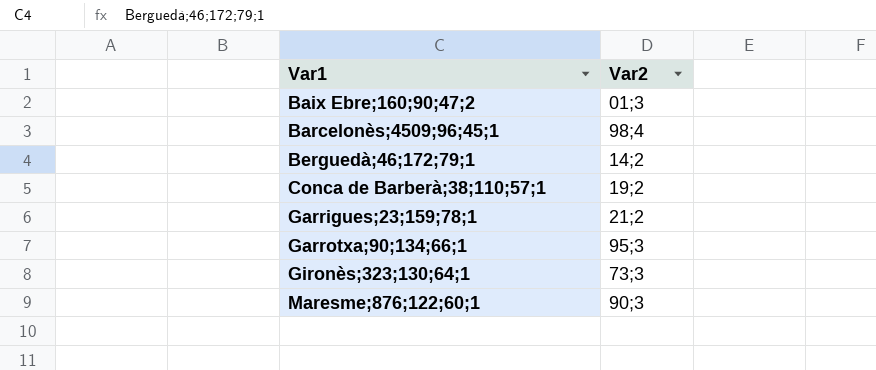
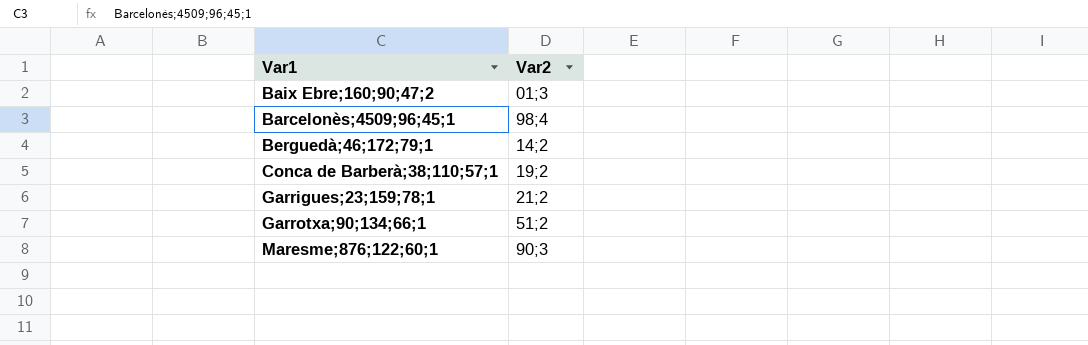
row Gironès;323;130;64;1: 73;3 -> none
Garrotxa;90;134;66;1 | Var2: 95;3 -> 51;2

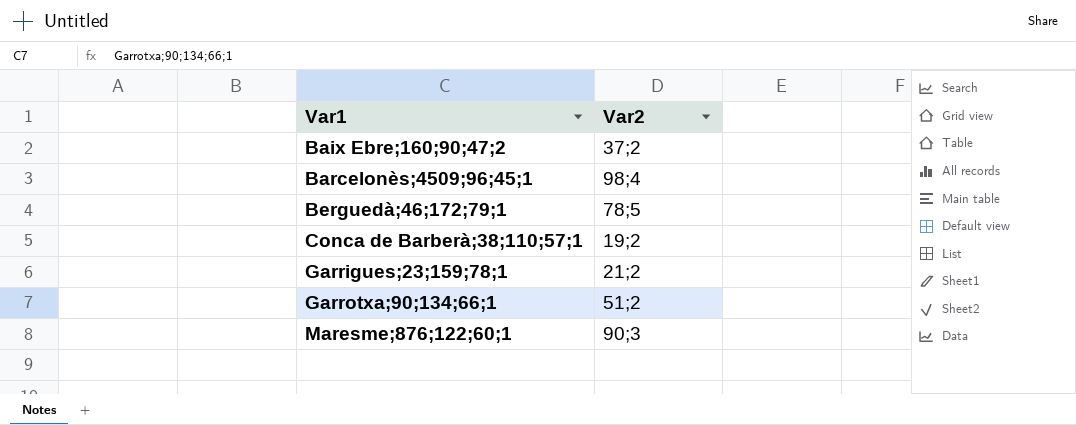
Baix Ebre;160;90;47;2 | Var2: 01;3 -> 37;2
Berguedà;46;172;79;1 | Var2: 14;2 -> 78;5

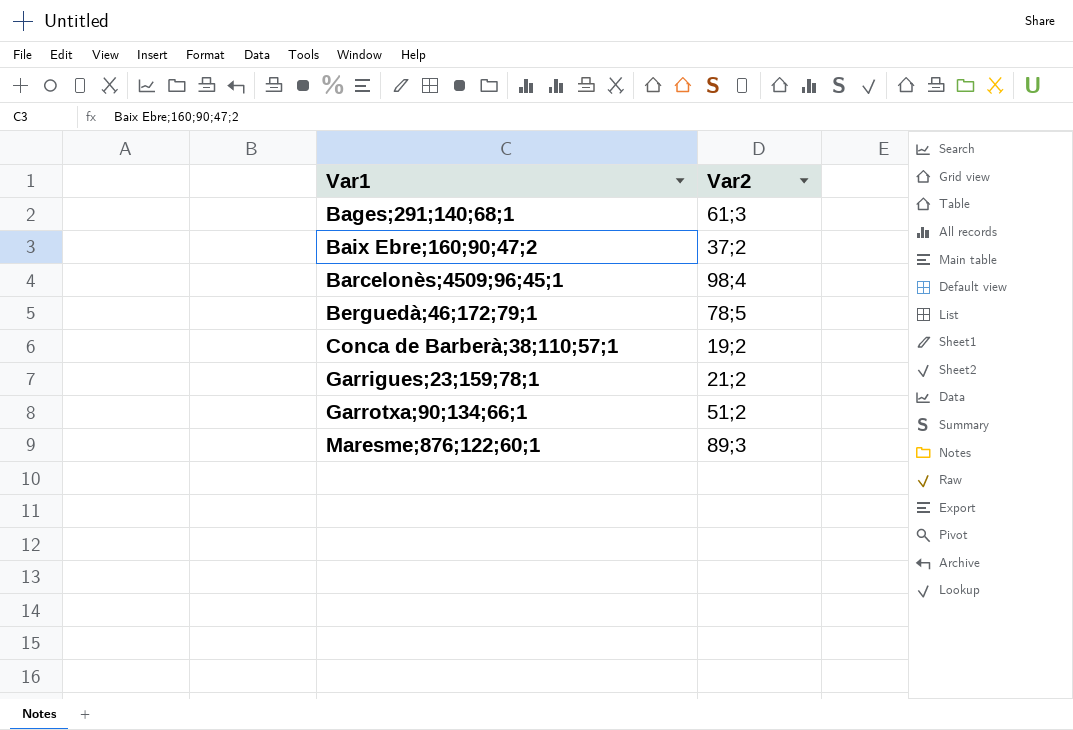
row Bages;291;140;68;1: none -> 61;3
Maresme;876;122;60;1 | Var2: 90;3 -> 89;3

